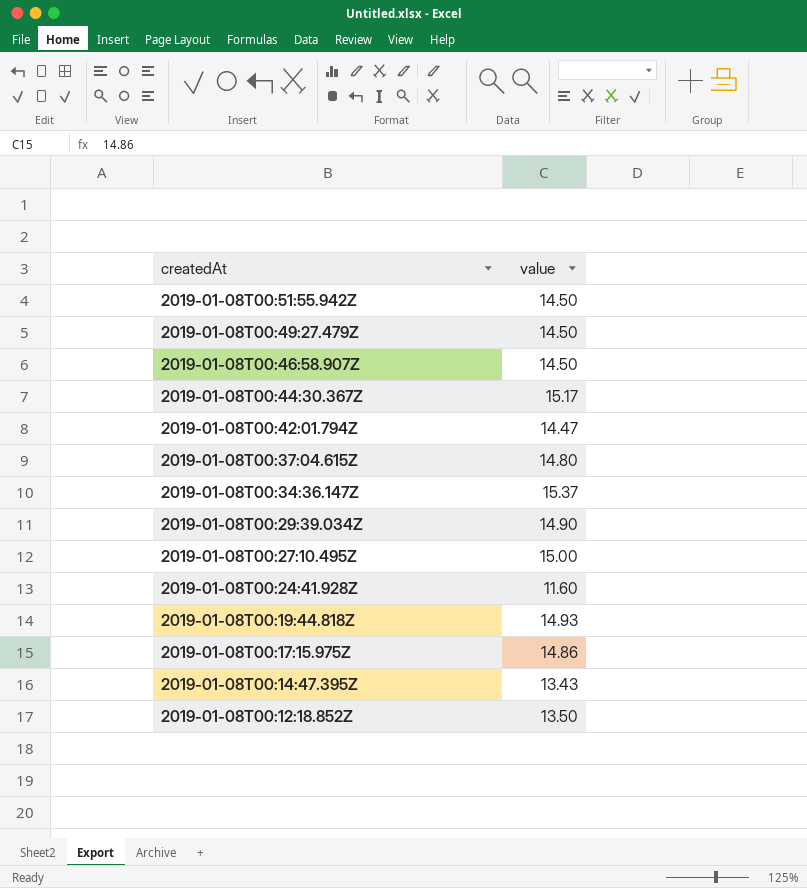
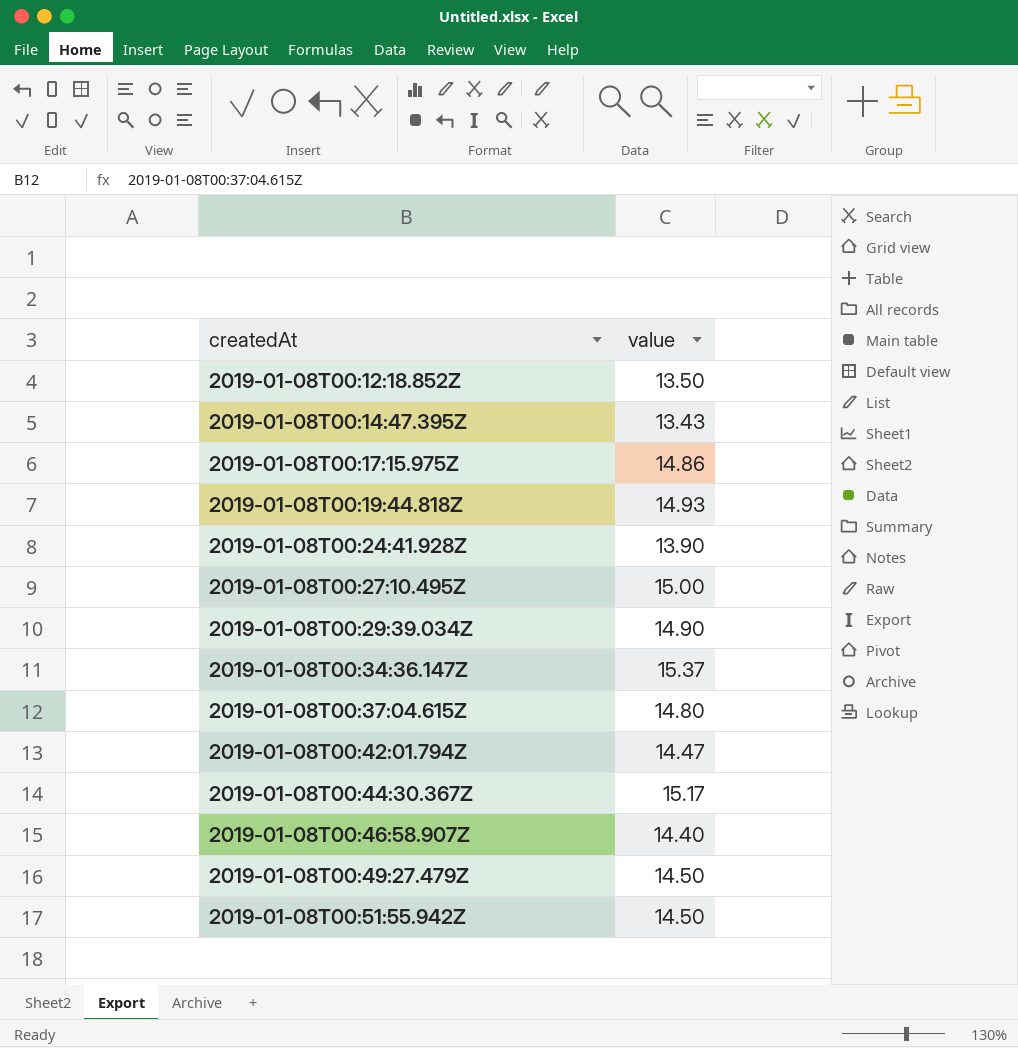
row order: createdAt descending -> createdAt ascending
2019-01-08T00:24:41.928Z | value: 11.60 -> 13.90
2019-01-08T00:46:58.907Z | value: 14.50 -> 14.40

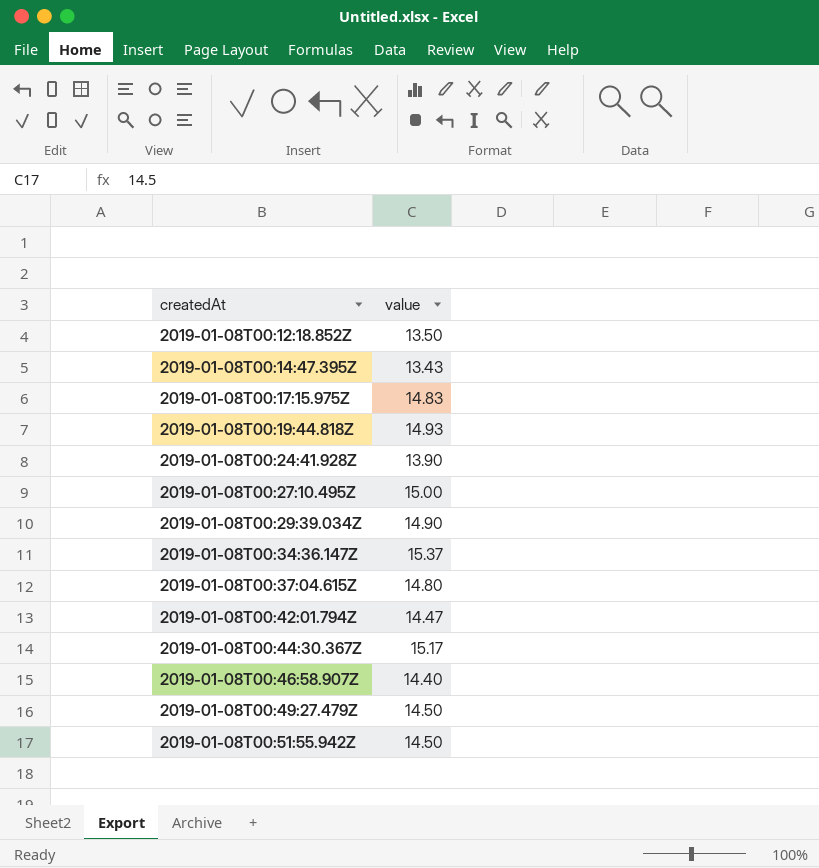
2019-01-08T00:17:15.975Z | value: 14.86 -> 14.83

